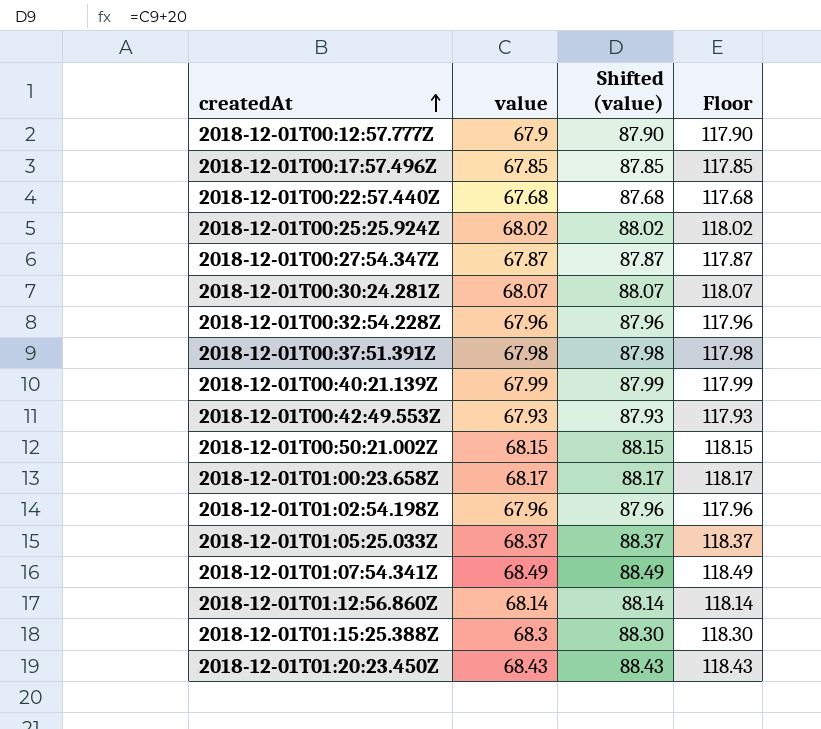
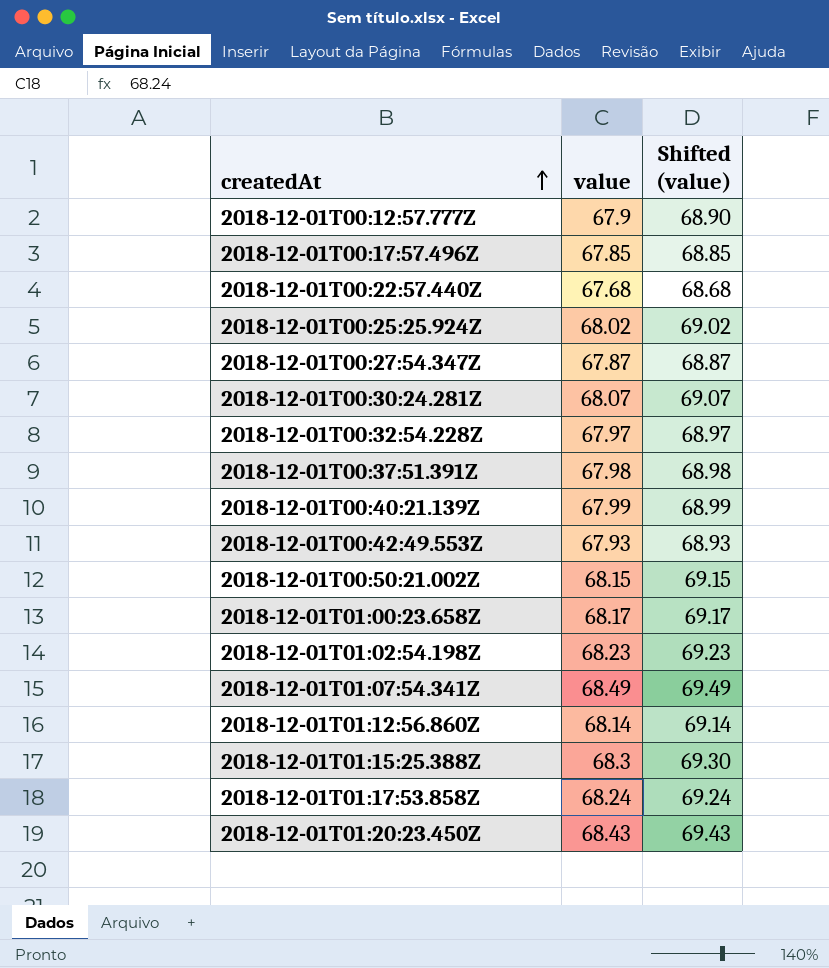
column Floor | formula: [value] + 50 -> none
column Shifted (value) | formula: [value] + 20 -> [value] + 1
row 2018-12-01T01:05:25.033Z: 68.37 | 88.37 | 118.37 -> none
2018-12-01T00:32:54.228Z | value: 67.96 -> 67.97
2018-12-01T01:02:54.198Z | value: 67.96 -> 68.23
row 2018-12-01T01:17:53.858Z: none -> 68.24 | 69.24

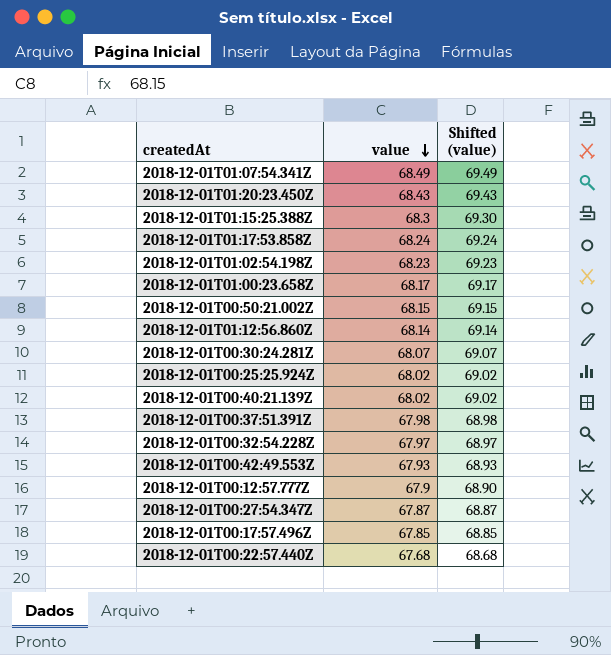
row order: createdAt ascending -> value descending
2018-12-01T00:40:21.139Z | value: 67.99 -> 68.02
2018-12-01T00:40:21.139Z | Shifted (value): 68.99 -> 69.02

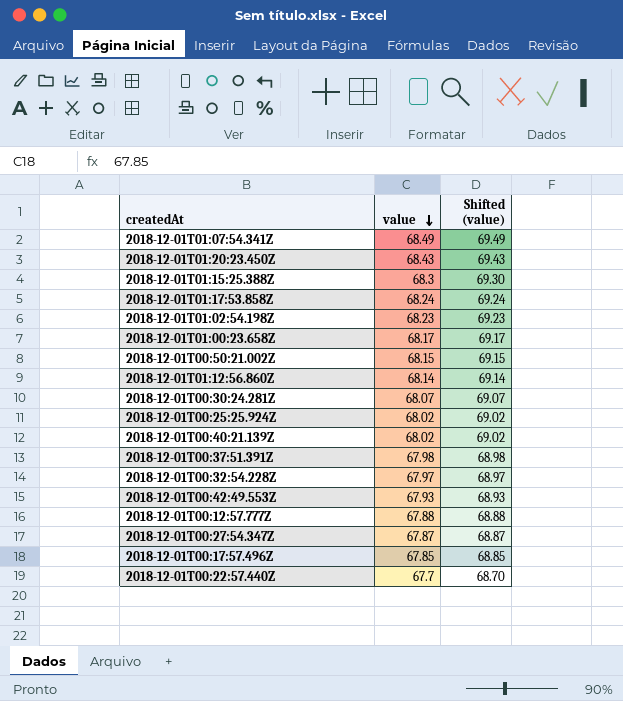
2018-12-01T00:12:57.777Z | value: 67.9 -> 67.88
2018-12-01T00:12:57.777Z | Shifted (value): 68.90 -> 68.88
2018-12-01T00:22:57.440Z | value: 67.68 -> 67.7
2018-12-01T00:22:57.440Z | Shifted (value): 68.68 -> 68.70

